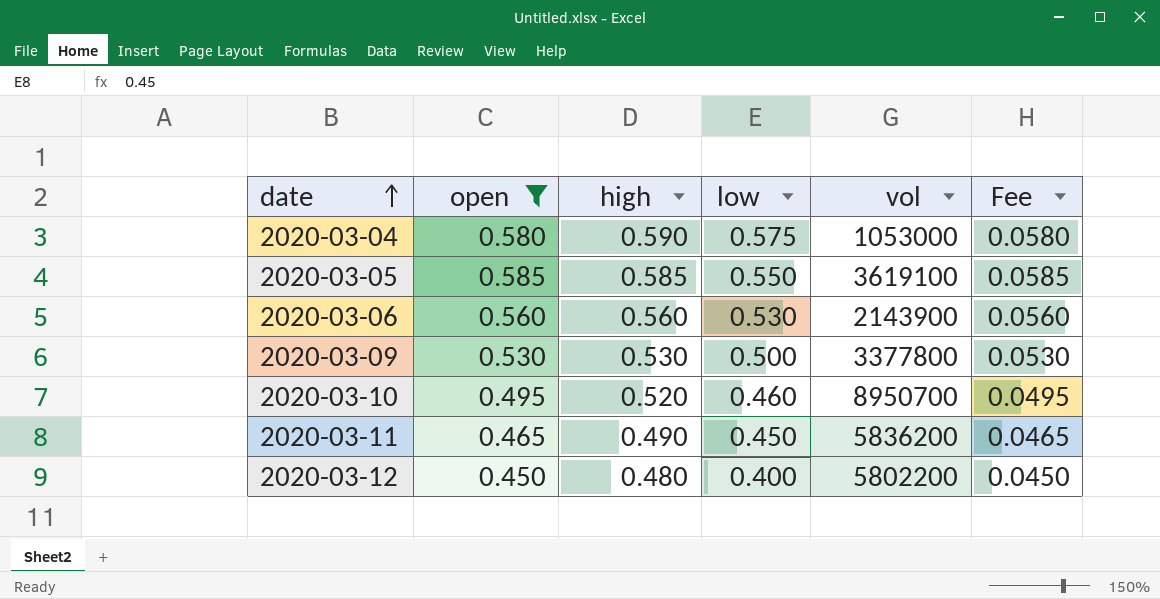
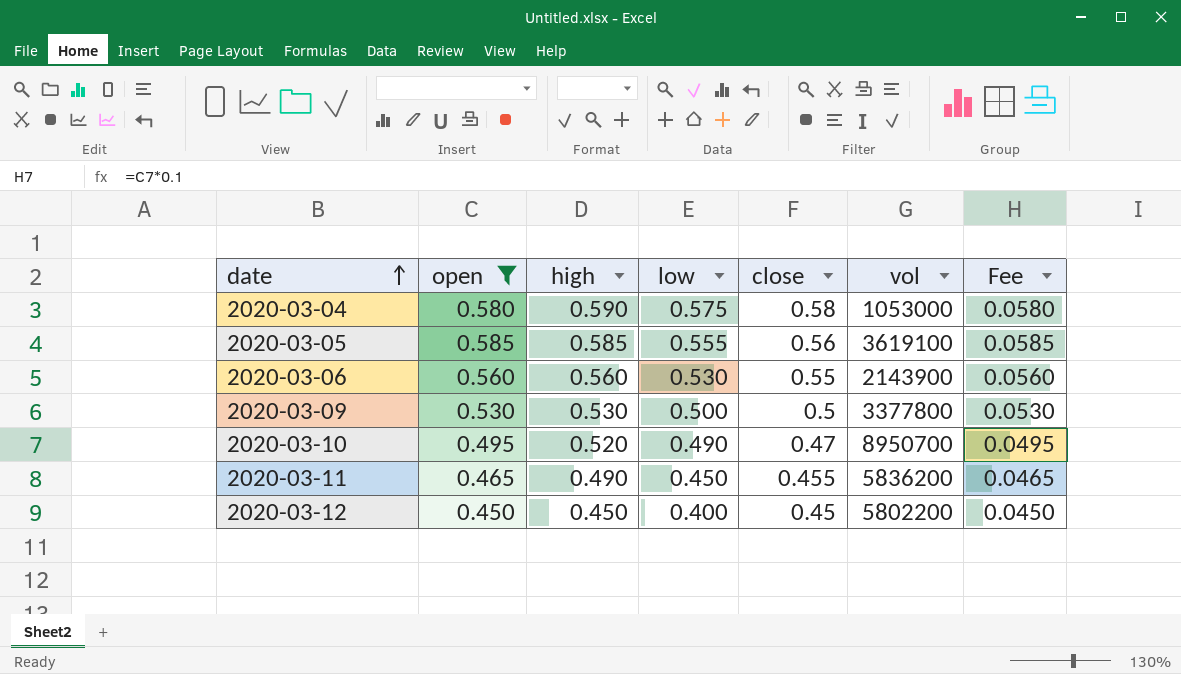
column close | position: none -> 5
2020-03-05 | low: 0.550 -> 0.555
2020-03-10 | low: 0.460 -> 0.490
2020-03-12 | high: 0.480 -> 0.450

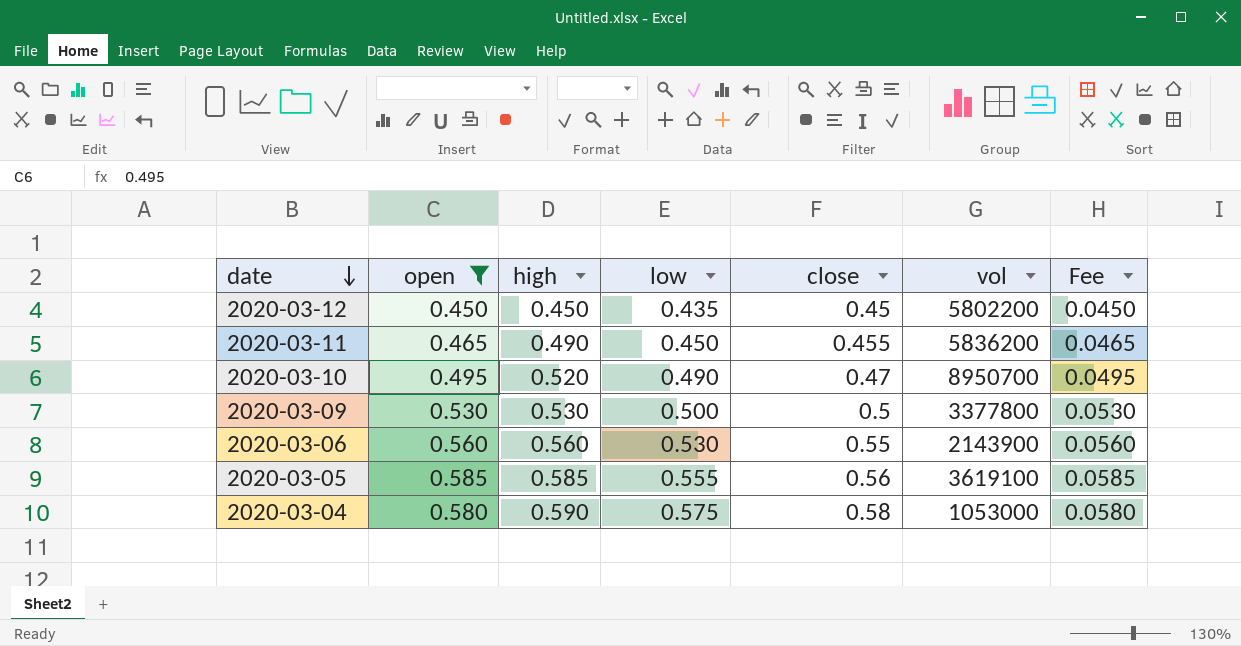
row order: date ascending -> date descending
2020-03-12 | low: 0.400 -> 0.435

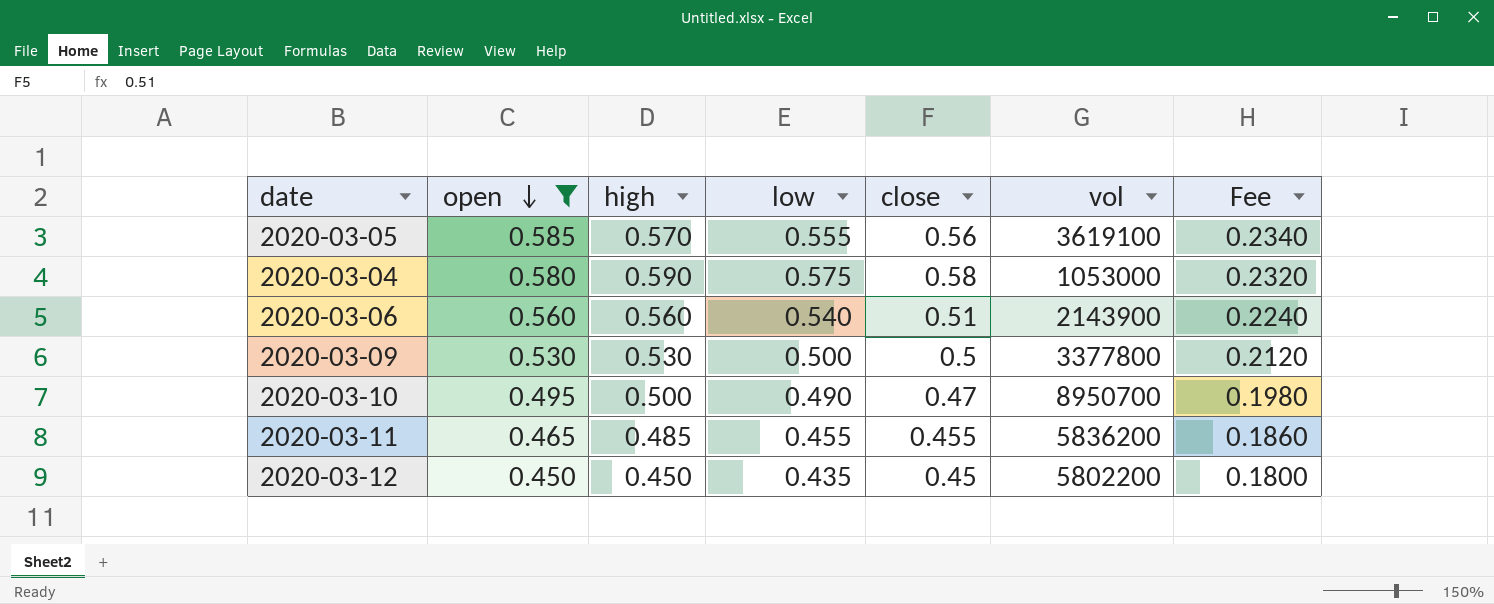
row order: date descending -> open descending
column Fee | formula: [open] * 0.1 -> [open] * 0.4
2020-03-05 | high: 0.585 -> 0.570
2020-03-06 | low: 0.530 -> 0.540
2020-03-06 | close: 0.55 -> 0.51
2020-03-10 | high: 0.520 -> 0.500
2020-03-11 | high: 0.490 -> 0.485
2020-03-11 | low: 0.450 -> 0.455

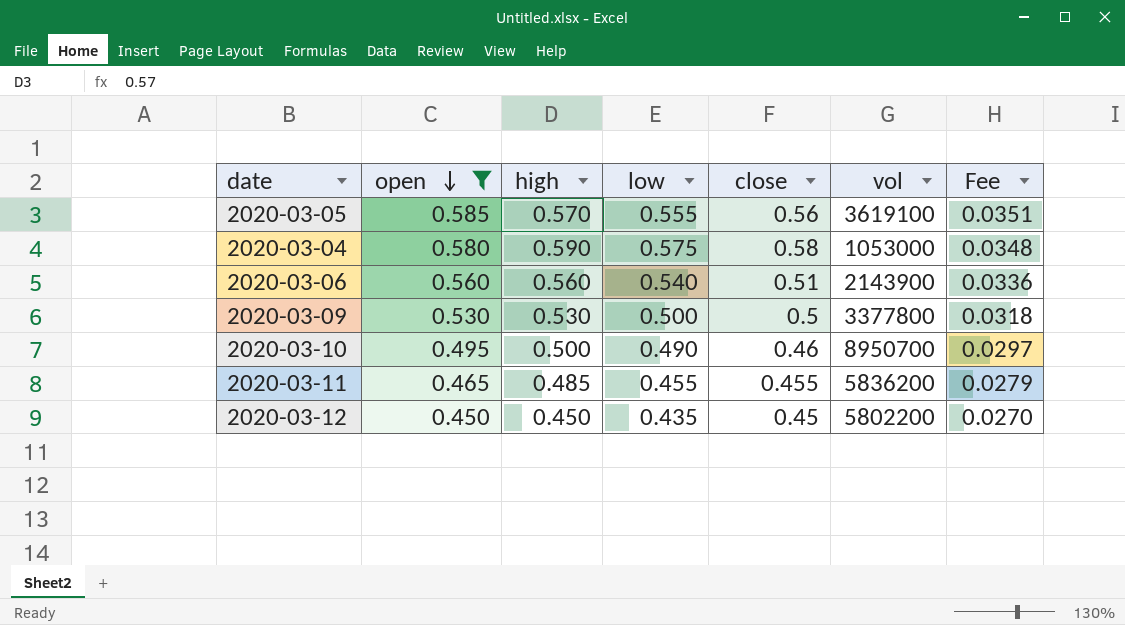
column Fee | formula: [open] * 0.4 -> [open] * 0.06
2020-03-10 | close: 0.47 -> 0.46

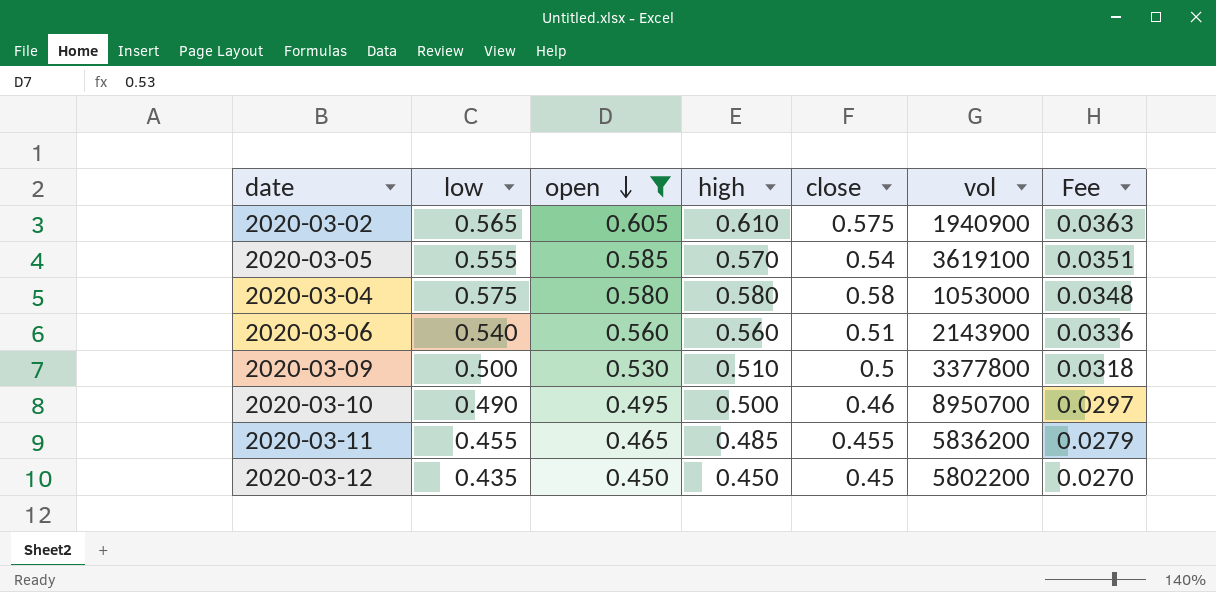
column low | position: 4 -> 2
row 2020-03-02: none -> 0.565 | 0.605 | 0.610 | 0.575 | 1940900 | 0.0363
2020-03-05 | close: 0.56 -> 0.54
2020-03-04 | high: 0.590 -> 0.580
2020-03-09 | high: 0.530 -> 0.510

